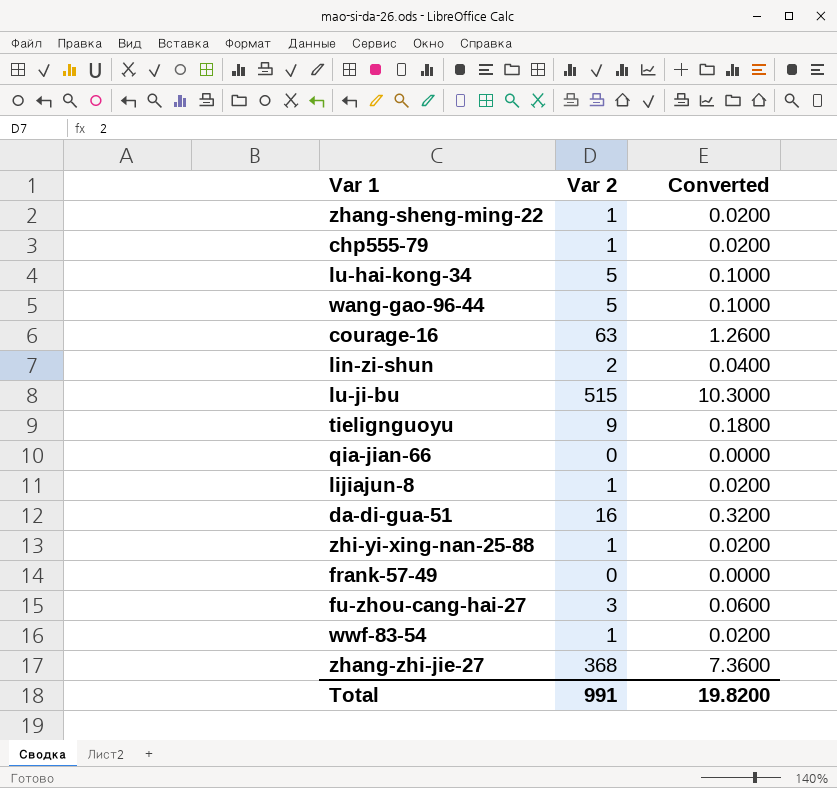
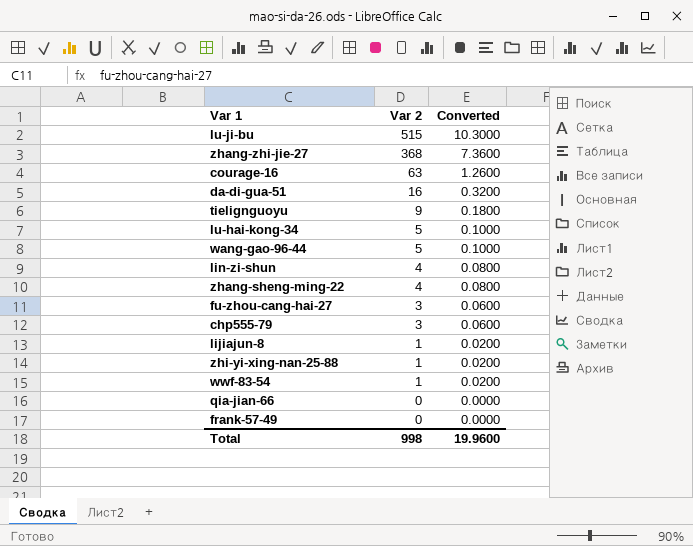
row order: none -> Var 2 descending
lin-zi-shun | Var 2: 2 -> 4
lin-zi-shun | Converted: 0.0400 -> 0.0800
zhang-sheng-ming-22 | Var 2: 1 -> 4
zhang-sheng-ming-22 | Converted: 0.0200 -> 0.0800
chp555-79 | Var 2: 1 -> 3
chp555-79 | Converted: 0.0200 -> 0.0600
Total | Var 2: 991 -> 998
Total | Converted: 19.8200 -> 19.9600

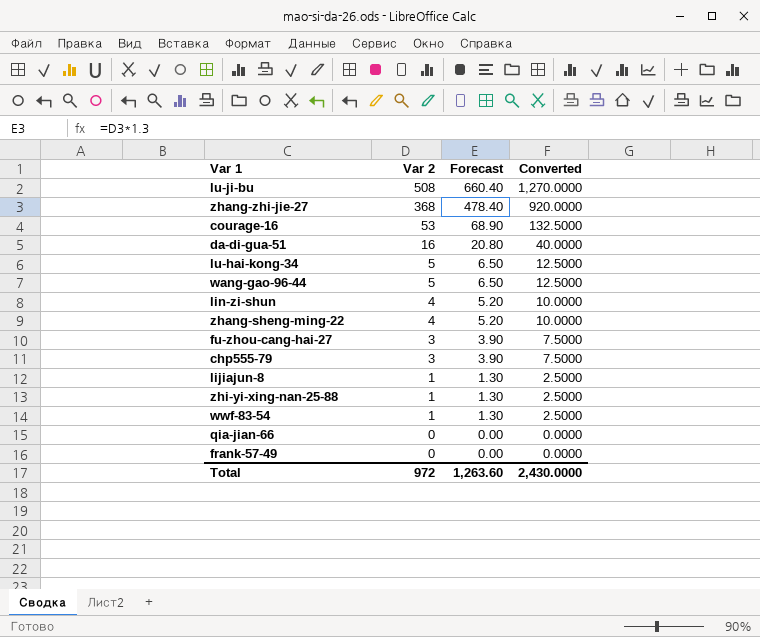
column Forecast | formula: none -> [Var 2] * 1.3
column Converted | formula: [Var 2] * 0.02 -> [Var 2] * 2.5
row tielignguoyu: 9 | 0.1800 -> none
lu-ji-bu | Var 2: 515 -> 508
courage-16 | Var 2: 63 -> 53
Total | Var 2: 998 -> 972
Total | Converted: 19.9600 -> 2,430.0000

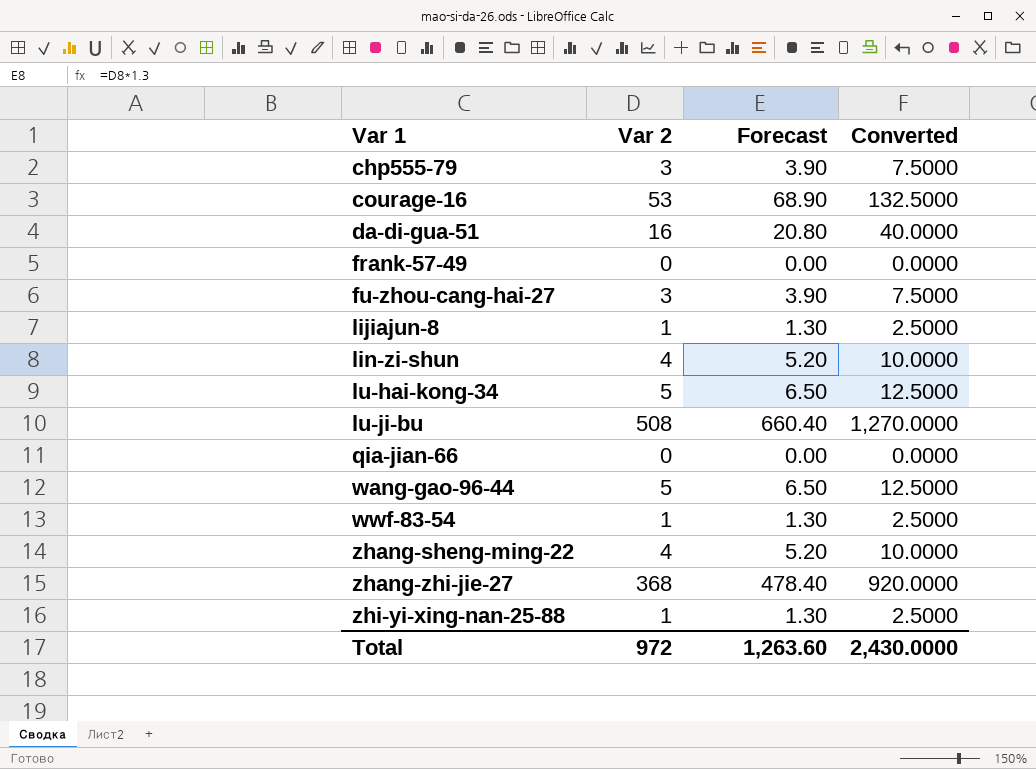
row order: Var 2 descending -> Var 1 ascending

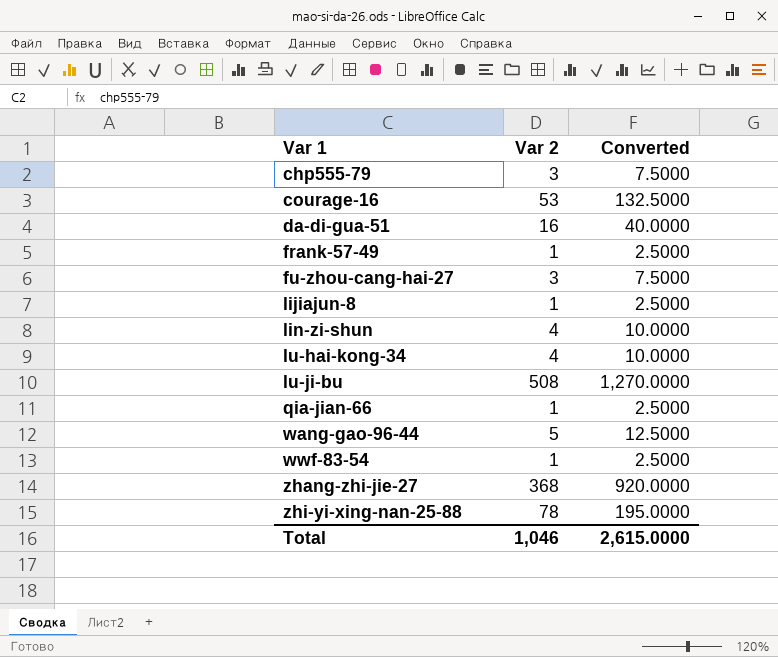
column Forecast | formula: [Var 2] * 1.3 -> none
row zhang-sheng-ming-22: 4 | 5.20 | 10.0000 -> none
frank-57-49 | Var 2: 0 -> 1
frank-57-49 | Converted: 0.0000 -> 2.5000
lu-hai-kong-34 | Var 2: 5 -> 4
lu-hai-kong-34 | Converted: 12.5000 -> 10.0000
qia-jian-66 | Var 2: 0 -> 1
qia-jian-66 | Converted: 0.0000 -> 2.5000
zhi-yi-xing-nan-25-88 | Var 2: 1 -> 78
zhi-yi-xing-nan-25-88 | Converted: 2.5000 -> 195.0000
Total | Var 2: 972 -> 1,046
Total | Converted: 2,430.0000 -> 2,615.0000

